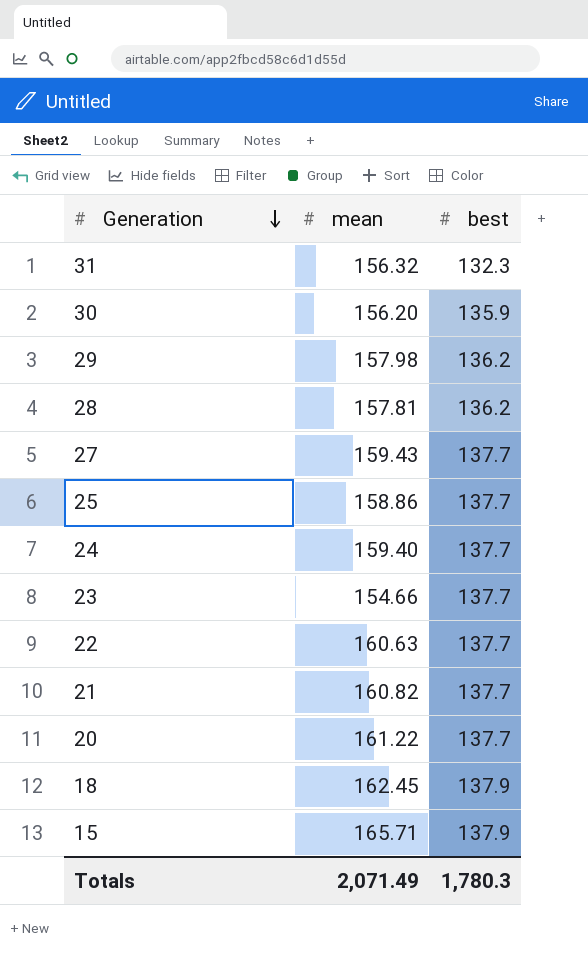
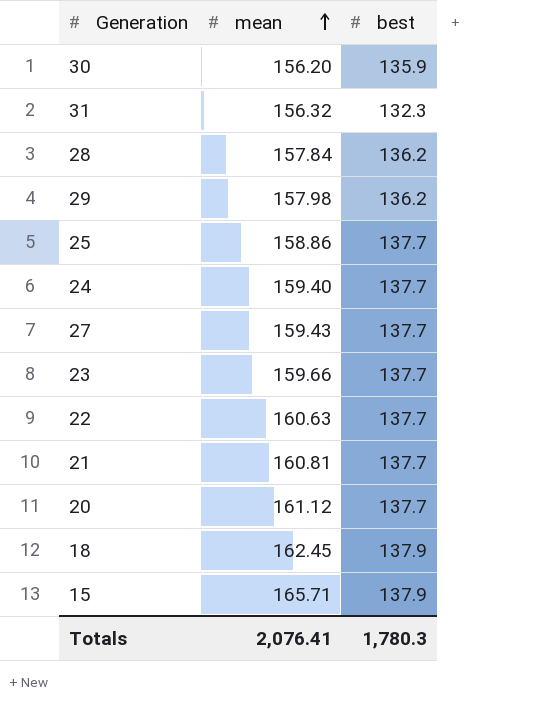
row order: Generation descending -> mean ascending
28 | mean: 157.81 -> 157.84
23 | mean: 154.66 -> 159.66
21 | mean: 160.82 -> 160.81
20 | mean: 161.22 -> 161.12
Totals | mean: 2,071.49 -> 2,076.41

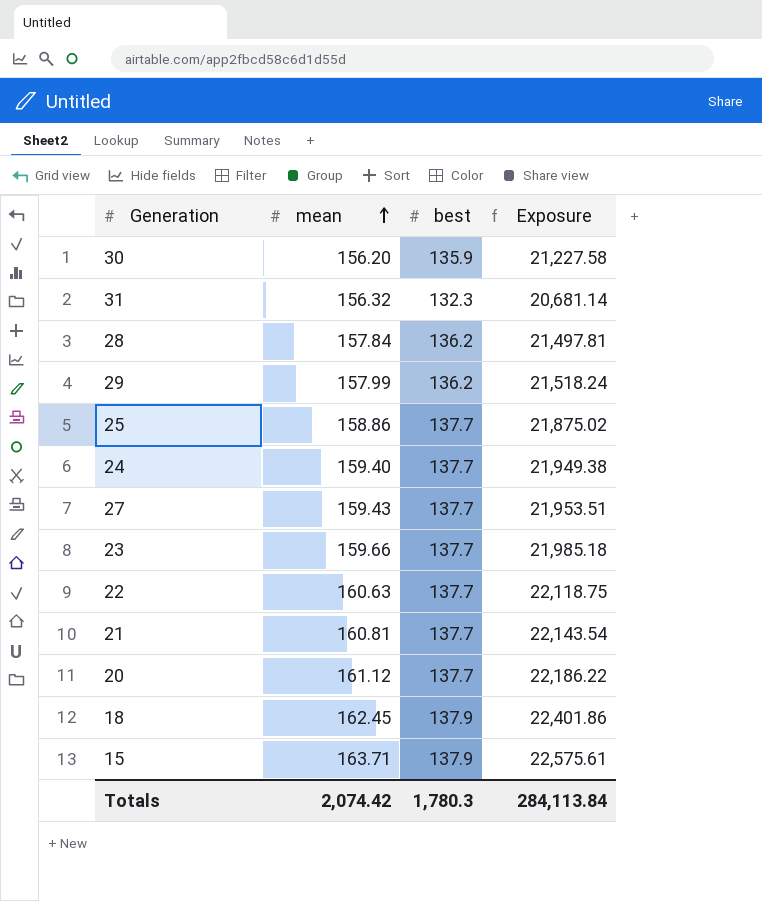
column Exposure | formula: none -> [mean] * [best]
29 | mean: 157.98 -> 157.99
15 | mean: 165.71 -> 163.71
Totals | mean: 2,076.41 -> 2,074.42

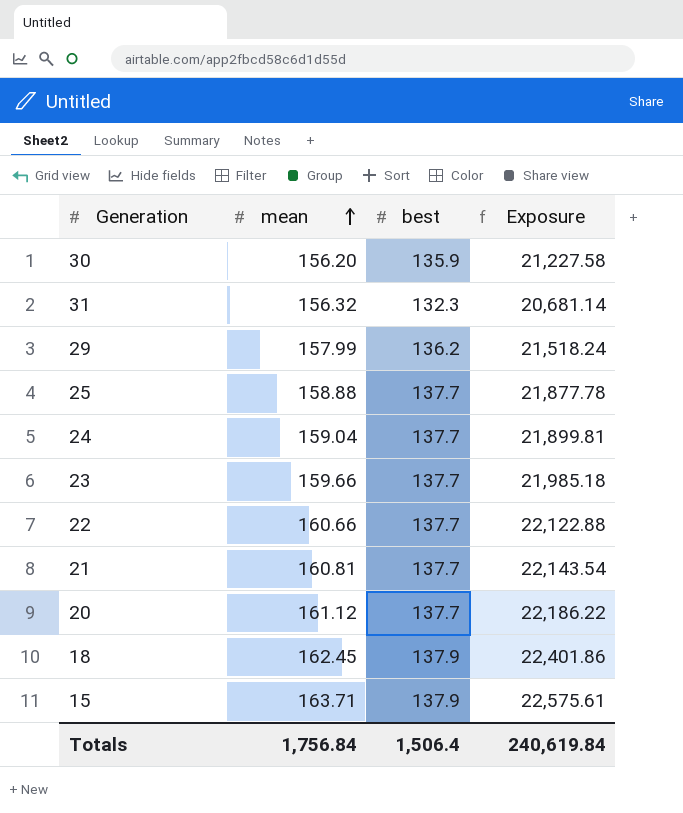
row 28: 157.84 | 136.2 | 21,497.81 -> none
row 27: 159.43 | 137.7 | 21,953.51 -> none
25 | mean: 158.86 -> 158.88
25 | Exposure: 21,875.02 -> 21,877.78
24 | mean: 159.40 -> 159.04
24 | Exposure: 21,949.38 -> 21,899.81
22 | mean: 160.63 -> 160.66
22 | Exposure: 22,118.75 -> 22,122.88
Totals | mean: 2,074.42 -> 1,756.84
Totals | best: 1,780.3 -> 1,506.4
Totals | Exposure: 284,113.84 -> 240,619.84

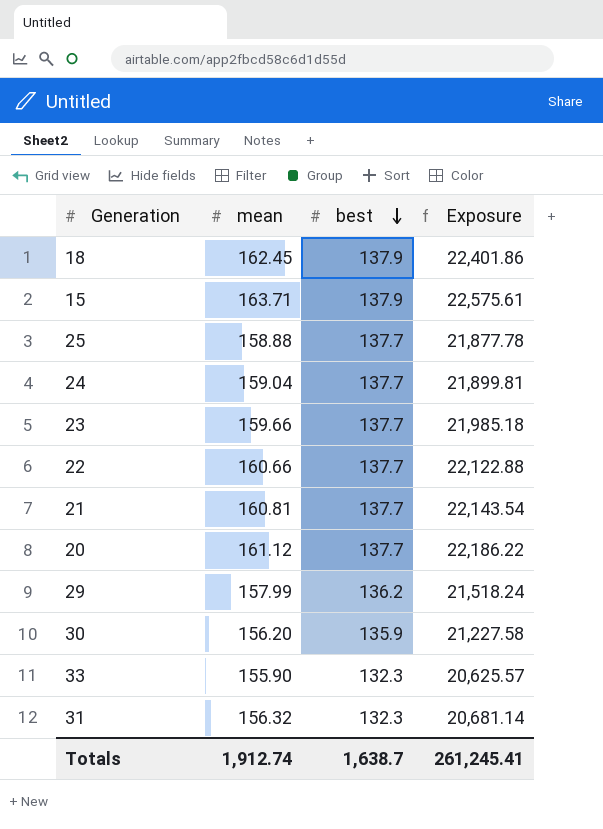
row order: mean ascending -> best descending
row 33: none -> 155.90 | 132.3 | 20,625.57
Totals | mean: 1,756.84 -> 1,912.74
Totals | best: 1,506.4 -> 1,638.7
Totals | Exposure: 240,619.84 -> 261,245.41

